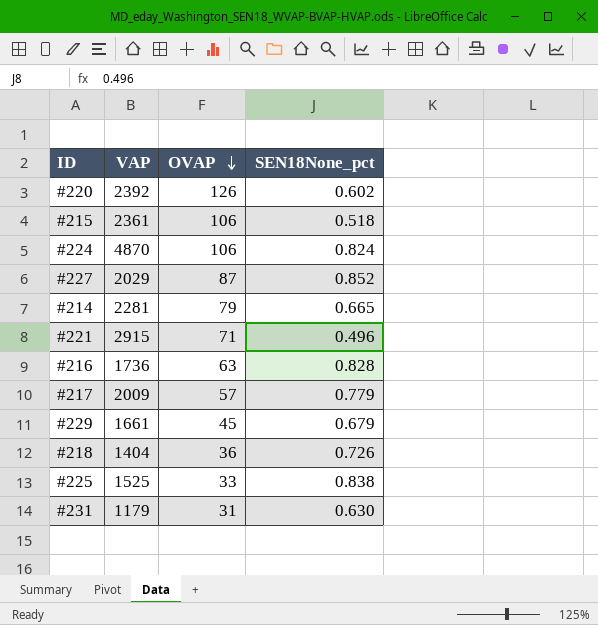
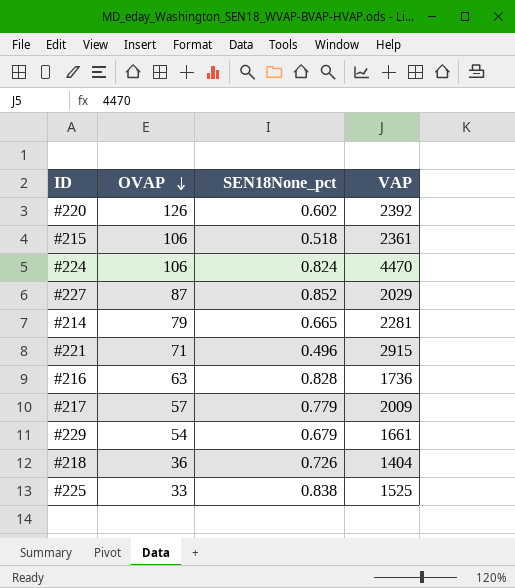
column VAP | position: 2 -> 4
row #231: 1179 | 31 | 0.630 -> none
#224 | VAP: 4870 -> 4470
#229 | OVAP: 45 -> 54

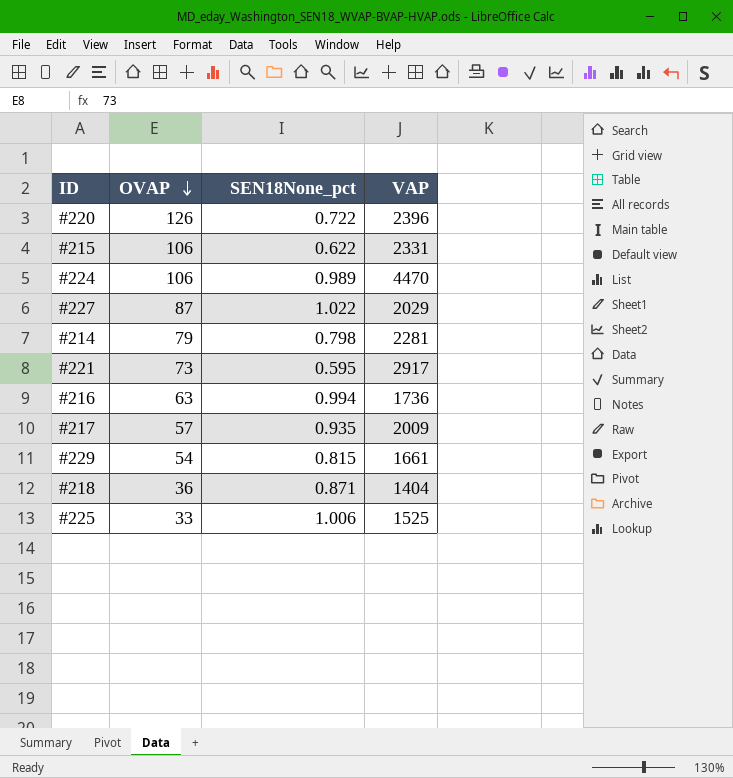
#220 | SEN18None_pct: 0.602 -> 0.722
#220 | VAP: 2392 -> 2396
#215 | SEN18None_pct: 0.518 -> 0.622
#215 | VAP: 2361 -> 2331
#224 | SEN18None_pct: 0.824 -> 0.989
#227 | SEN18None_pct: 0.852 -> 1.022
#214 | SEN18None_pct: 0.665 -> 0.798
#221 | OVAP: 71 -> 73
#221 | SEN18None_pct: 0.496 -> 0.595
#221 | VAP: 2915 -> 2917
#216 | SEN18None_pct: 0.828 -> 0.994
#217 | SEN18None_pct: 0.779 -> 0.935
#229 | SEN18None_pct: 0.679 -> 0.815
#218 | SEN18None_pct: 0.726 -> 0.871
#225 | SEN18None_pct: 0.838 -> 1.006

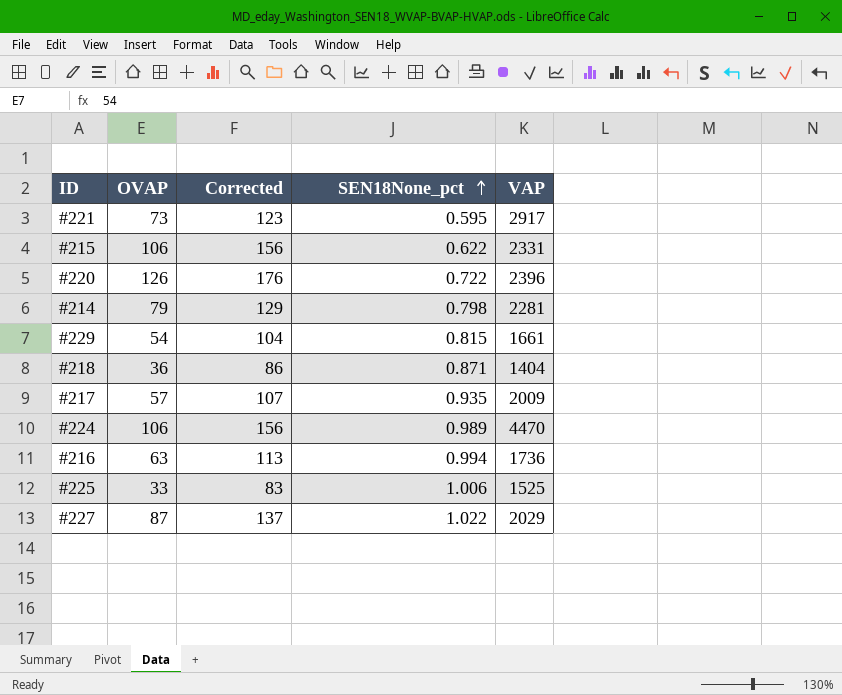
row order: OVAP descending -> SEN18None_pct ascending
column Corrected | formula: none -> [OVAP] + 50

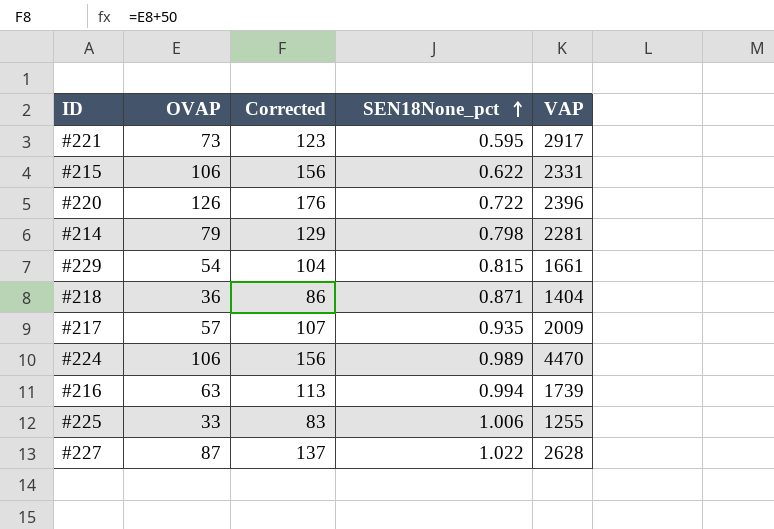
#216 | VAP: 1736 -> 1739
#225 | VAP: 1525 -> 1255
#227 | VAP: 2029 -> 2628

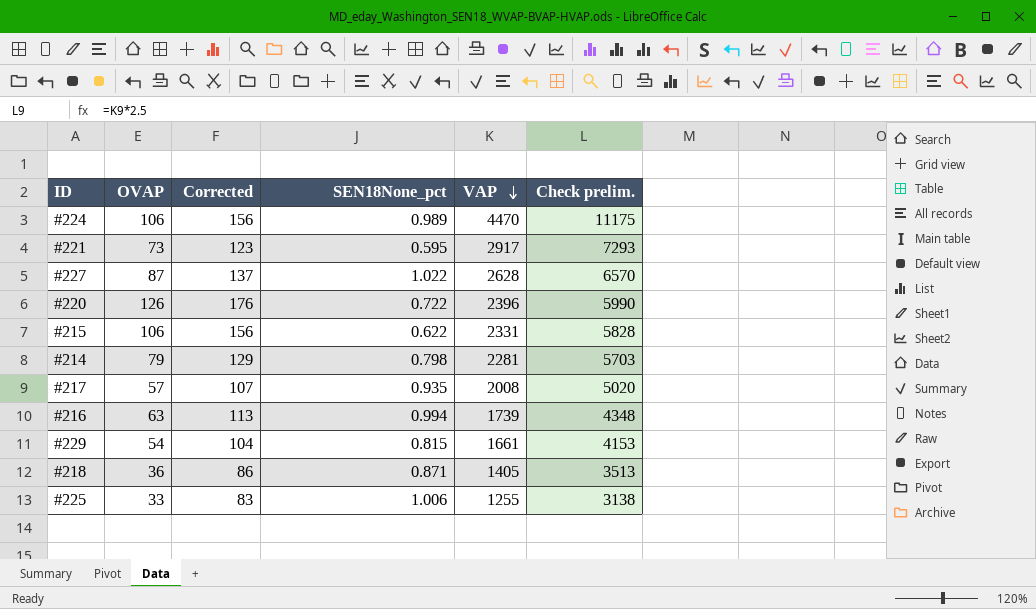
row order: SEN18None_pct ascending -> VAP descending
column Check prelim. | formula: none -> [VAP] * 2.5
#217 | VAP: 2009 -> 2008
#218 | VAP: 1404 -> 1405

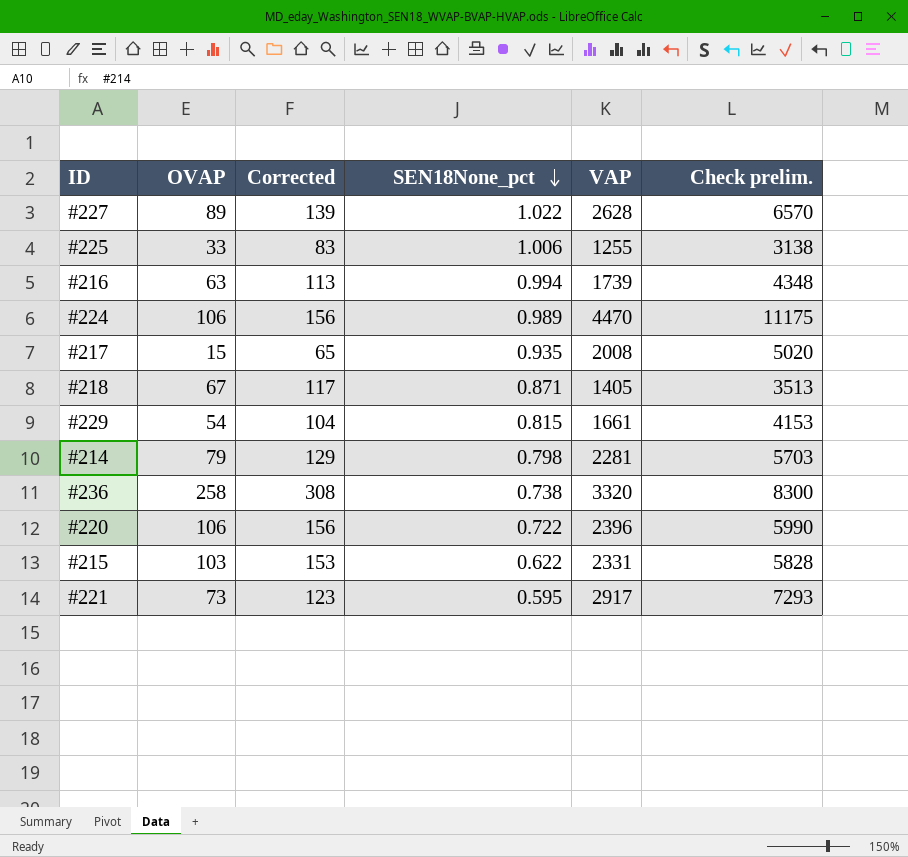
row order: VAP descending -> SEN18None_pct descending
#227 | OVAP: 87 -> 89
#227 | Corrected: 137 -> 139
#217 | OVAP: 57 -> 15
#217 | Corrected: 107 -> 65
#218 | OVAP: 36 -> 67
#218 | Corrected: 86 -> 117
row #236: none -> 258 | 308 | 0.738 | 3320 | 8300
#220 | OVAP: 126 -> 106
#220 | Corrected: 176 -> 156
#215 | OVAP: 106 -> 103
#215 | Corrected: 156 -> 153

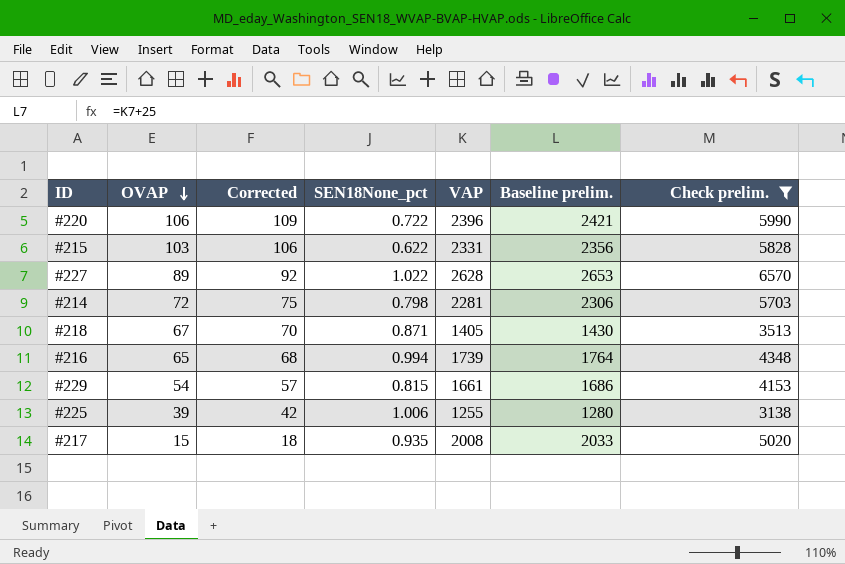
filter: none -> Check prelim. <= 6570
row order: SEN18None_pct descending -> OVAP descending
column Corrected | formula: [OVAP] + 50 -> [OVAP] + 3
column Baseline prelim. | formula: none -> [VAP] + 25
#214 | OVAP: 79 -> 72
#216 | OVAP: 63 -> 65
#225 | OVAP: 33 -> 39

